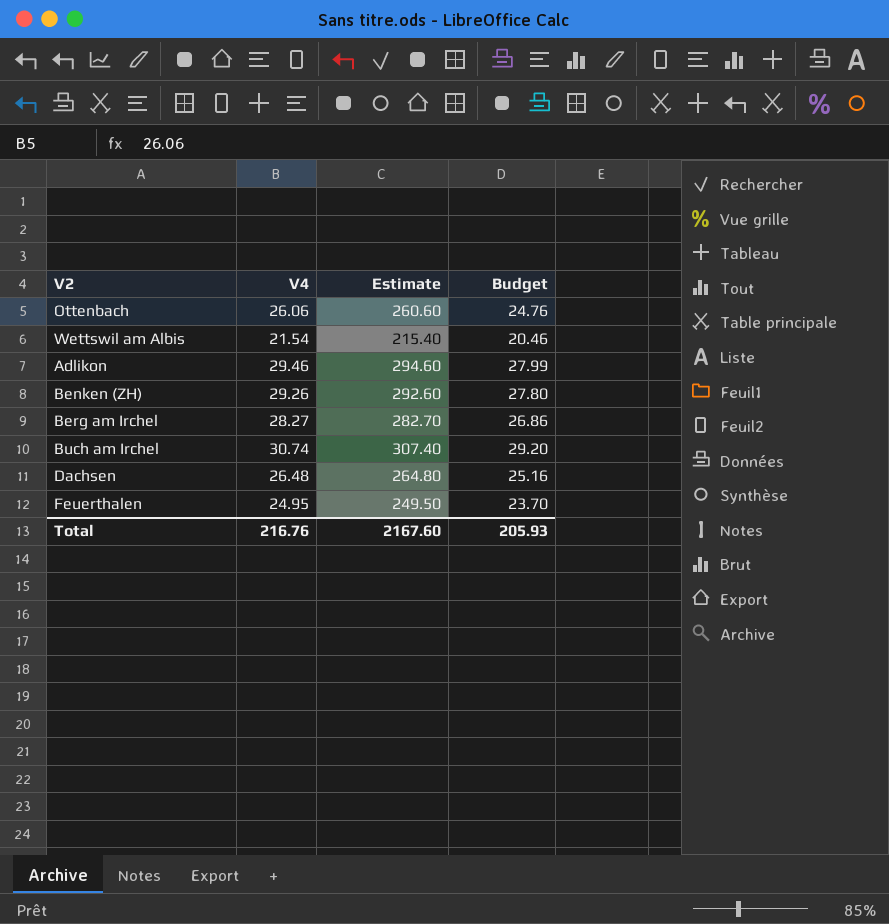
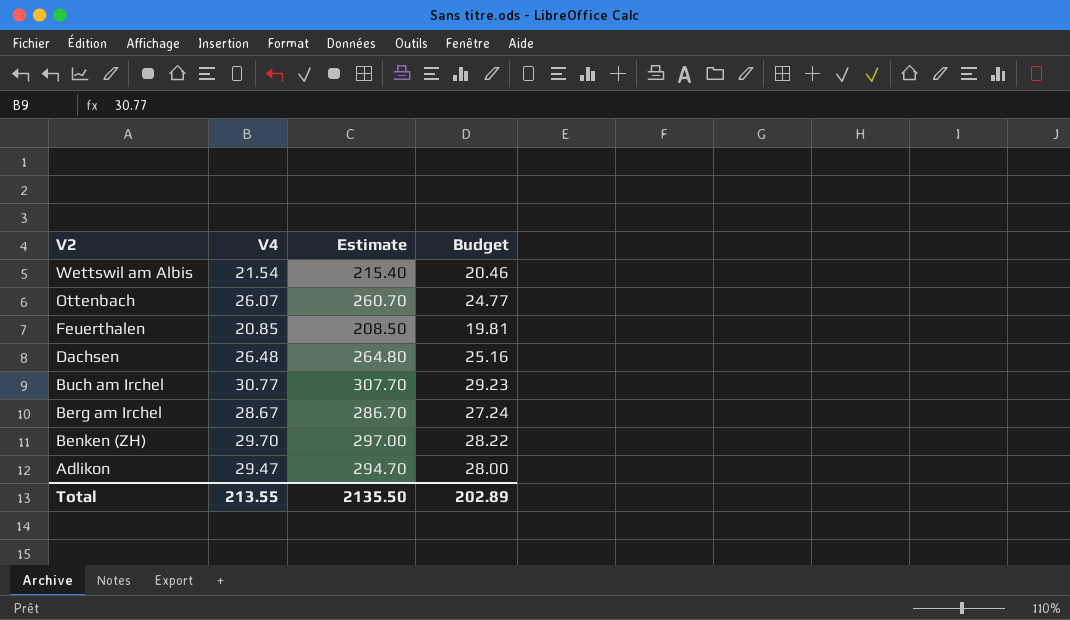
row order: none -> V2 descending
Ottenbach | V4: 26.06 -> 26.07
Ottenbach | Estimate: 260.60 -> 260.70
Ottenbach | Budget: 24.76 -> 24.77
Feuerthalen | V4: 24.95 -> 20.85
Feuerthalen | Estimate: 249.50 -> 208.50
Feuerthalen | Budget: 23.70 -> 19.81
Buch am Irchel | V4: 30.74 -> 30.77
Buch am Irchel | Estimate: 307.40 -> 307.70
Buch am Irchel | Budget: 29.20 -> 29.23
Berg am Irchel | V4: 28.27 -> 28.67
Berg am Irchel | Estimate: 282.70 -> 286.70
Berg am Irchel | Budget: 26.86 -> 27.24
Benken (ZH) | V4: 29.26 -> 29.70
Benken (ZH) | Estimate: 292.60 -> 297.00
Benken (ZH) | Budget: 27.80 -> 28.22
Adlikon | V4: 29.46 -> 29.47
Adlikon | Estimate: 294.60 -> 294.70
Adlikon | Budget: 27.99 -> 28.00
Total | V4: 216.76 -> 213.55
Total | Estimate: 2167.60 -> 2135.50
Total | Budget: 205.93 -> 202.89

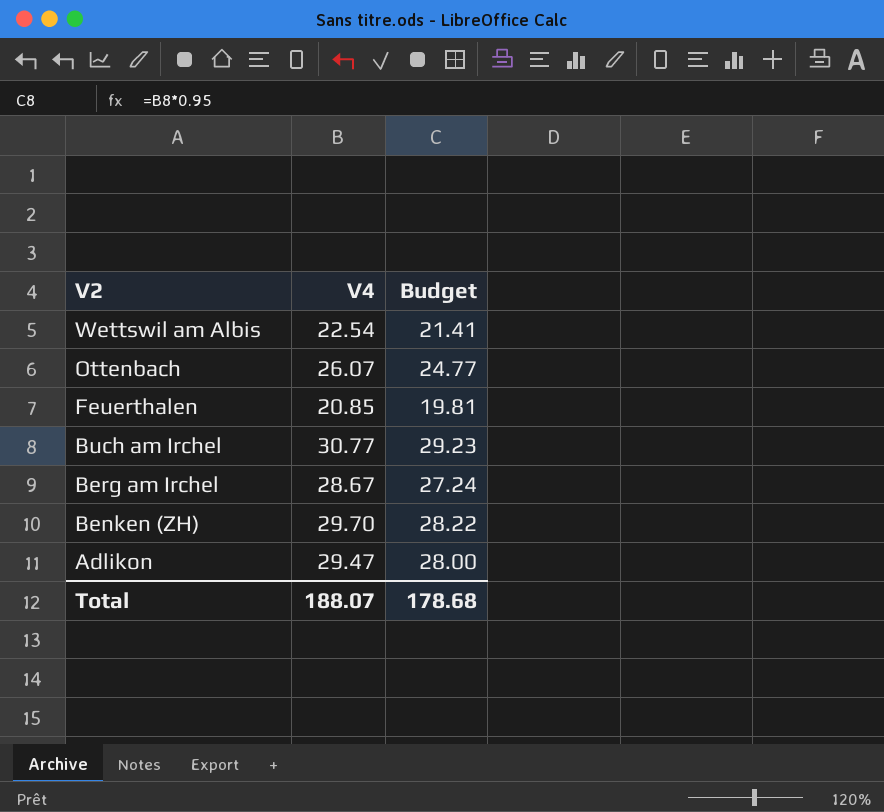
column Estimate | formula: [V4] * 10 -> none
row Dachsen: 26.48 | 264.80 | 25.16 -> none
Wettswil am Albis | V4: 21.54 -> 22.54
Wettswil am Albis | Budget: 20.46 -> 21.41
Total | V4: 213.55 -> 188.07
Total | Budget: 202.89 -> 178.68

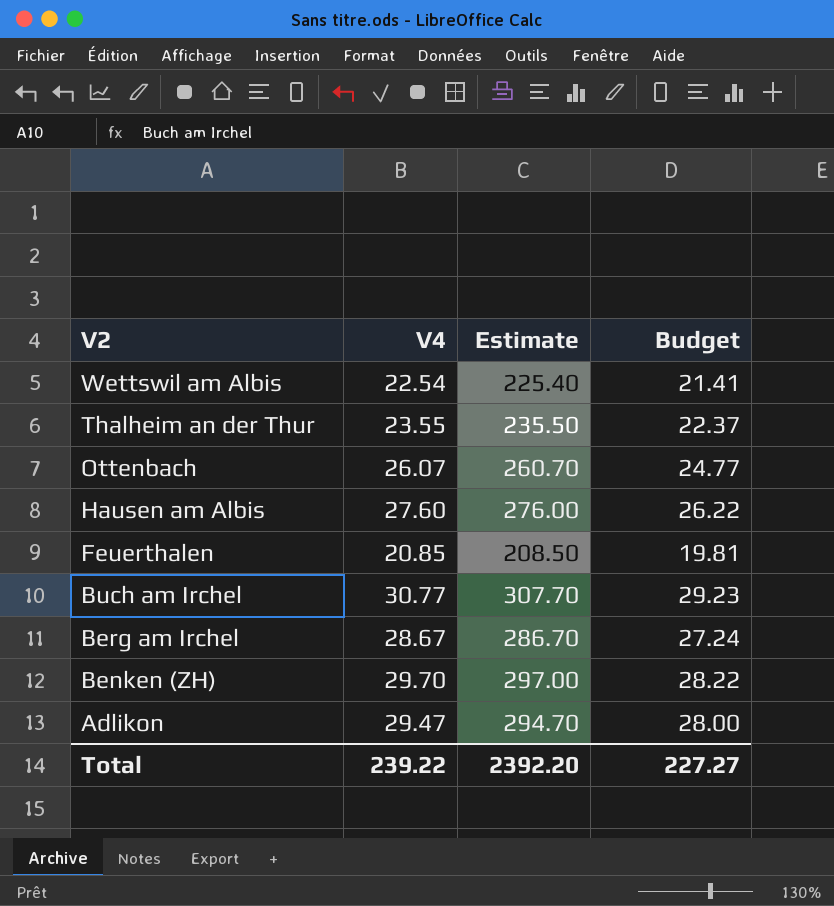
column Estimate | formula: none -> [V4] * 10
row Thalheim an der Thur: none -> 23.55 | 235.50 | 22.37
row Hausen am Albis: none -> 27.60 | 276.00 | 26.22
Total | V4: 188.07 -> 239.22
Total | Budget: 178.68 -> 227.27

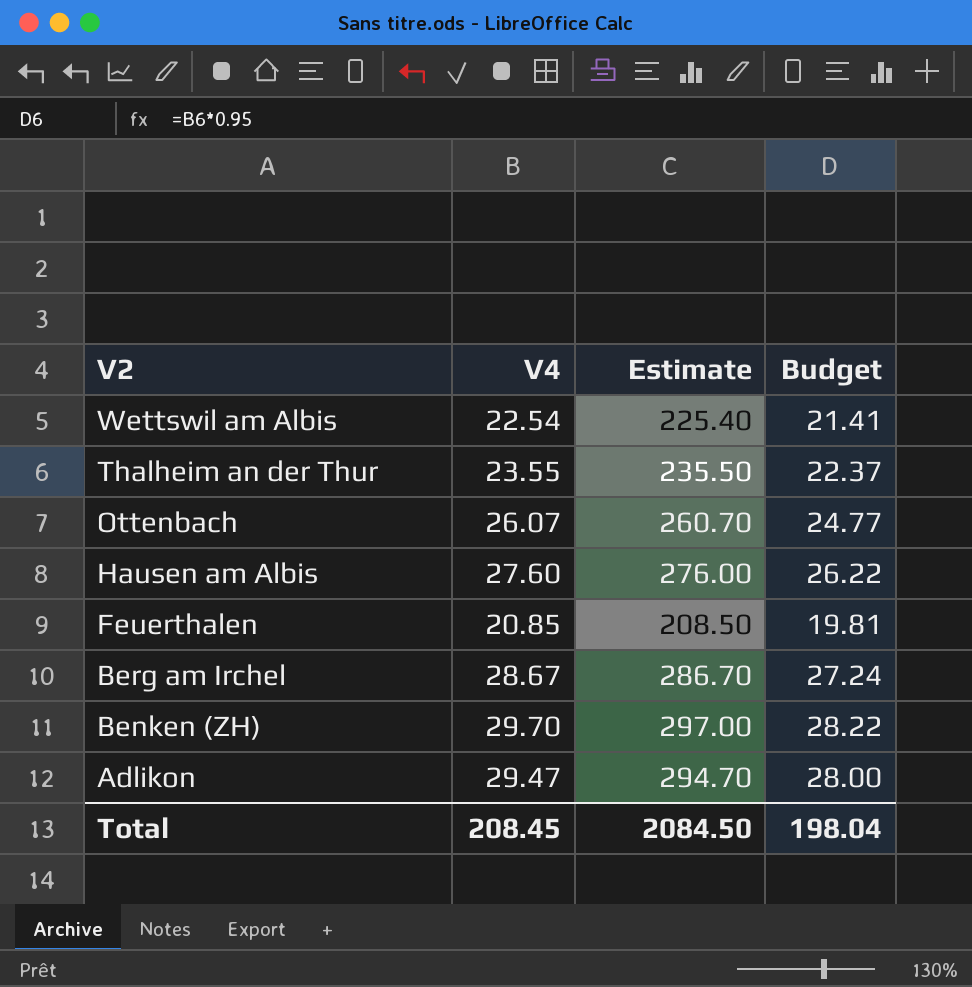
row Buch am Irchel: 30.77 | 307.70 | 29.23 -> none
Total | V4: 239.22 -> 208.45
Total | Estimate: 2392.20 -> 2084.50
Total | Budget: 227.27 -> 198.04

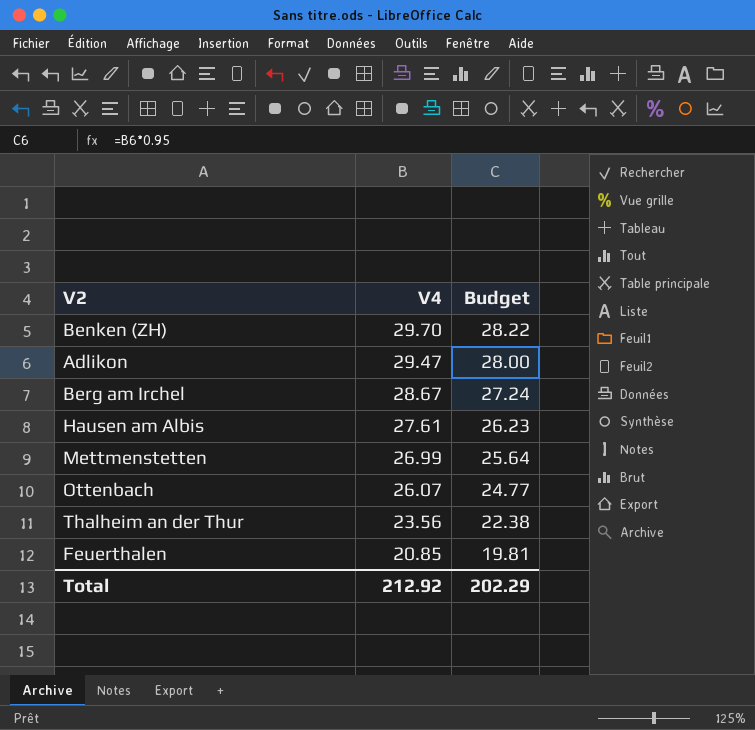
row order: V2 descending -> V4 descending
column Estimate | formula: [V4] * 10 -> none
row Wettswil am Albis: 22.54 | 225.40 | 21.41 -> none
Hausen am Albis | V4: 27.60 -> 27.61
Hausen am Albis | Budget: 26.22 -> 26.23
row Mettmenstetten: none -> 26.99 | 25.64
Thalheim an der Thur | V4: 23.55 -> 23.56
Thalheim an der Thur | Budget: 22.37 -> 22.38
Total | V4: 208.45 -> 212.92
Total | Budget: 198.04 -> 202.29

